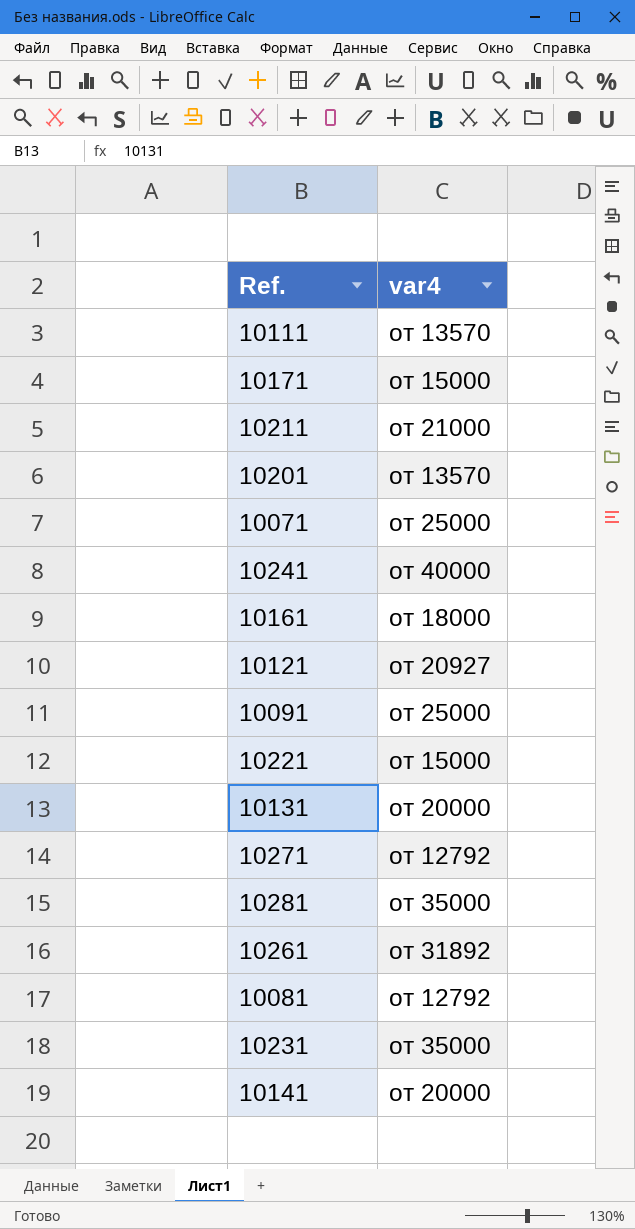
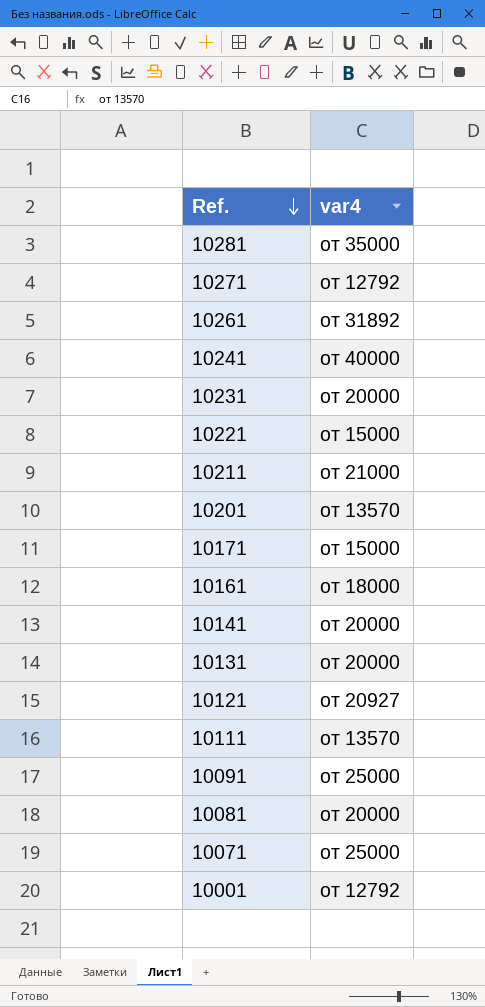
row order: none -> Ref. descending
10231 | var4: от 35000 -> от 20000
10081 | var4: от 12792 -> от 20000
row 10001: none -> от 12792

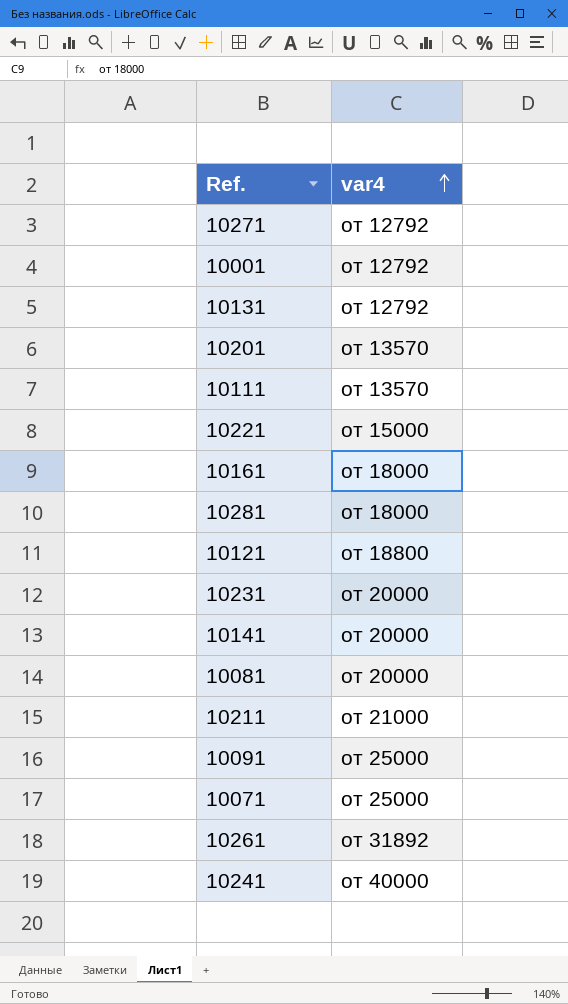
row order: Ref. descending -> var4 ascending
row 10171: от 15000 -> none
10131 | var4: от 20000 -> от 12792
10281 | var4: от 35000 -> от 18000
10121 | var4: от 20927 -> от 18800

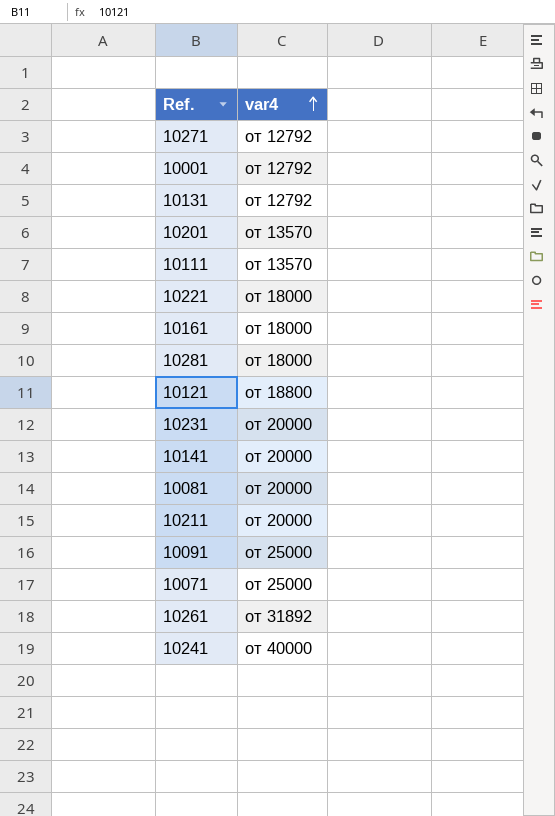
10221 | var4: от 15000 -> от 18000
10211 | var4: от 21000 -> от 20000

